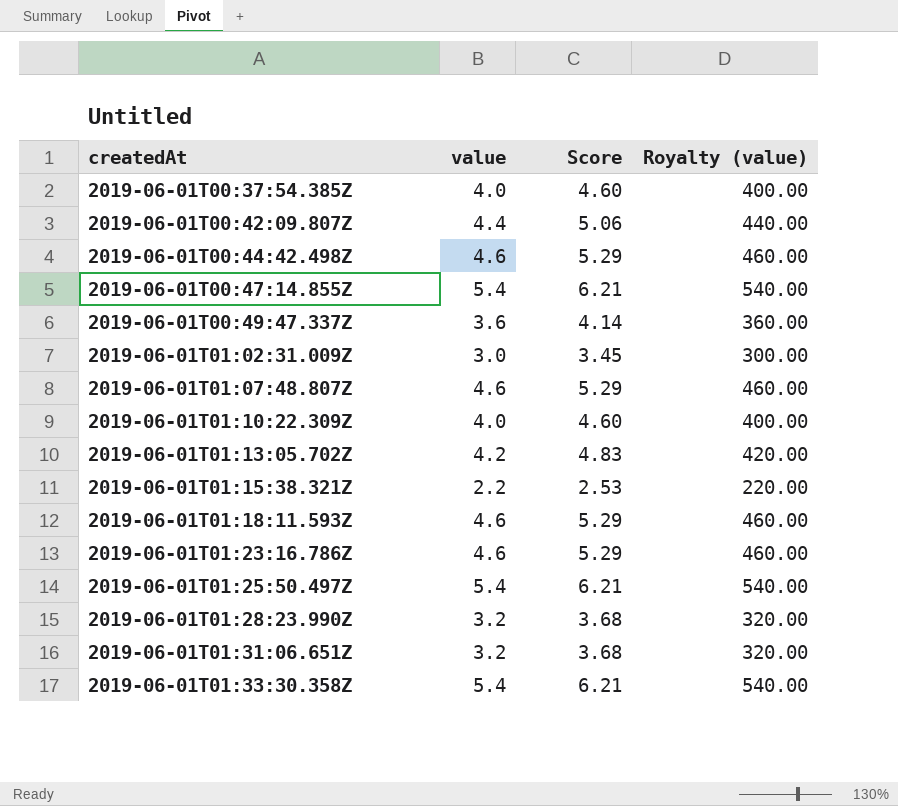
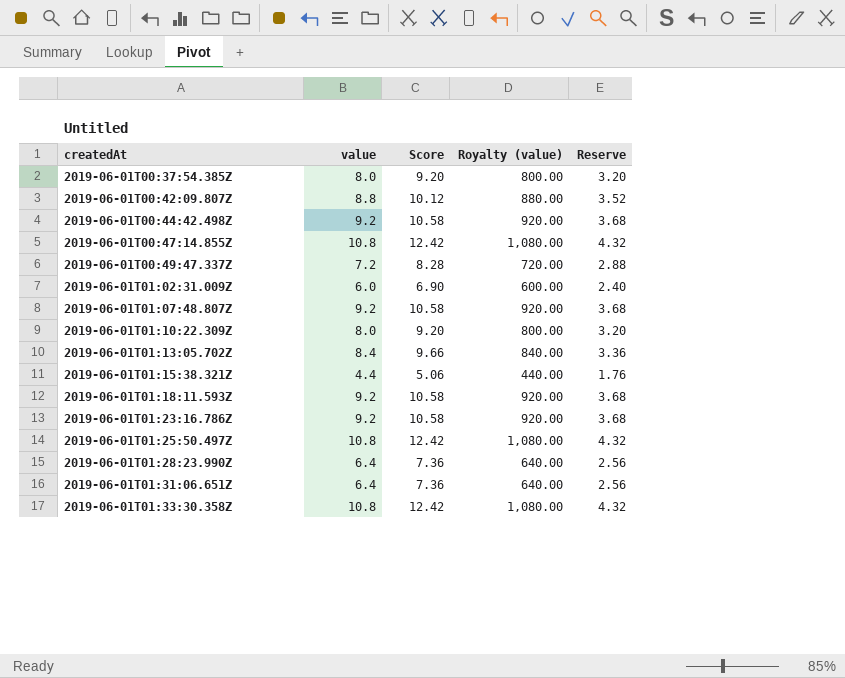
column Reserve | formula: none -> [value] * 0.4
2019-06-01T00:37:54.385Z | value: 4.0 -> 8.0
2019-06-01T00:37:54.385Z | Score: 4.60 -> 9.20
2019-06-01T00:37:54.385Z | Royalty (value): 400.00 -> 800.00
2019-06-01T00:42:09.807Z | value: 4.4 -> 8.8
2019-06-01T00:42:09.807Z | Score: 5.06 -> 10.12
2019-06-01T00:42:09.807Z | Royalty (value): 440.00 -> 880.00
2019-06-01T00:44:42.498Z | value: 4.6 -> 9.2
2019-06-01T00:44:42.498Z | Score: 5.29 -> 10.58
2019-06-01T00:44:42.498Z | Royalty (value): 460.00 -> 920.00
2019-06-01T00:47:14.855Z | value: 5.4 -> 10.8
2019-06-01T00:47:14.855Z | Score: 6.21 -> 12.42
2019-06-01T00:47:14.855Z | Royalty (value): 540.00 -> 1,080.00
2019-06-01T00:49:47.337Z | value: 3.6 -> 7.2
2019-06-01T00:49:47.337Z | Score: 4.14 -> 8.28
2019-06-01T00:49:47.337Z | Royalty (value): 360.00 -> 720.00
2019-06-01T01:02:31.009Z | value: 3.0 -> 6.0
2019-06-01T01:02:31.009Z | Score: 3.45 -> 6.90
2019-06-01T01:02:31.009Z | Royalty (value): 300.00 -> 600.00
2019-06-01T01:07:48.807Z | value: 4.6 -> 9.2
2019-06-01T01:07:48.807Z | Score: 5.29 -> 10.58
2019-06-01T01:07:48.807Z | Royalty (value): 460.00 -> 920.00
2019-06-01T01:10:22.309Z | value: 4.0 -> 8.0
2019-06-01T01:10:22.309Z | Score: 4.60 -> 9.20
2019-06-01T01:10:22.309Z | Royalty (value): 400.00 -> 800.00
2019-06-01T01:13:05.702Z | value: 4.2 -> 8.4
2019-06-01T01:13:05.702Z | Score: 4.83 -> 9.66
2019-06-01T01:13:05.702Z | Royalty (value): 420.00 -> 840.00
2019-06-01T01:15:38.321Z | value: 2.2 -> 4.4
2019-06-01T01:15:38.321Z | Score: 2.53 -> 5.06
2019-06-01T01:15:38.321Z | Royalty (value): 220.00 -> 440.00
2019-06-01T01:18:11.593Z | value: 4.6 -> 9.2
2019-06-01T01:18:11.593Z | Score: 5.29 -> 10.58
2019-06-01T01:18:11.593Z | Royalty (value): 460.00 -> 920.00
2019-06-01T01:23:16.786Z | value: 4.6 -> 9.2
2019-06-01T01:23:16.786Z | Score: 5.29 -> 10.58
2019-06-01T01:23:16.786Z | Royalty (value): 460.00 -> 920.00
2019-06-01T01:25:50.497Z | value: 5.4 -> 10.8
2019-06-01T01:25:50.497Z | Score: 6.21 -> 12.42
2019-06-01T01:25:50.497Z | Royalty (value): 540.00 -> 1,080.00
2019-06-01T01:28:23.990Z | value: 3.2 -> 6.4
2019-06-01T01:28:23.990Z | Score: 3.68 -> 7.36
2019-06-01T01:28:23.990Z | Royalty (value): 320.00 -> 640.00
2019-06-01T01:31:06.651Z | value: 3.2 -> 6.4
2019-06-01T01:31:06.651Z | Score: 3.68 -> 7.36
2019-06-01T01:31:06.651Z | Royalty (value): 320.00 -> 640.00
2019-06-01T01:33:30.358Z | value: 5.4 -> 10.8
2019-06-01T01:33:30.358Z | Score: 6.21 -> 12.42
2019-06-01T01:33:30.358Z | Royalty (value): 540.00 -> 1,080.00

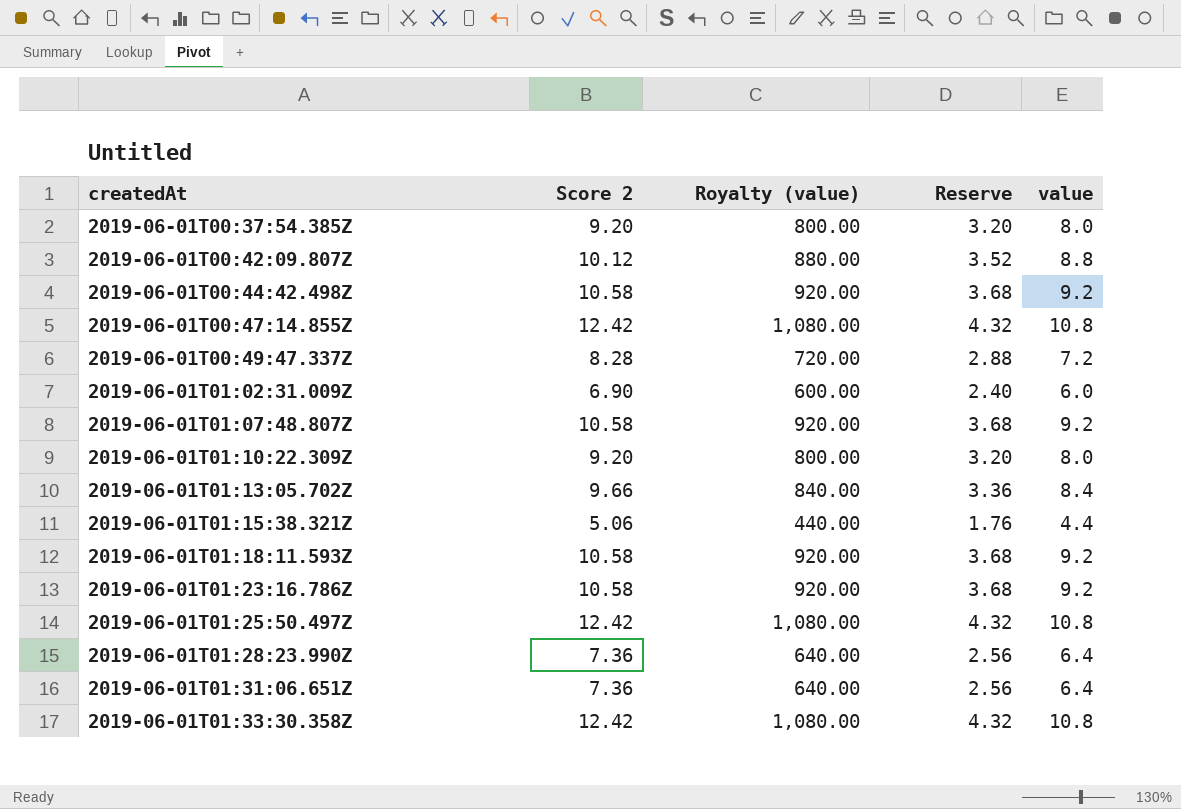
column name: Score -> Score 2
column value | position: 2 -> 5

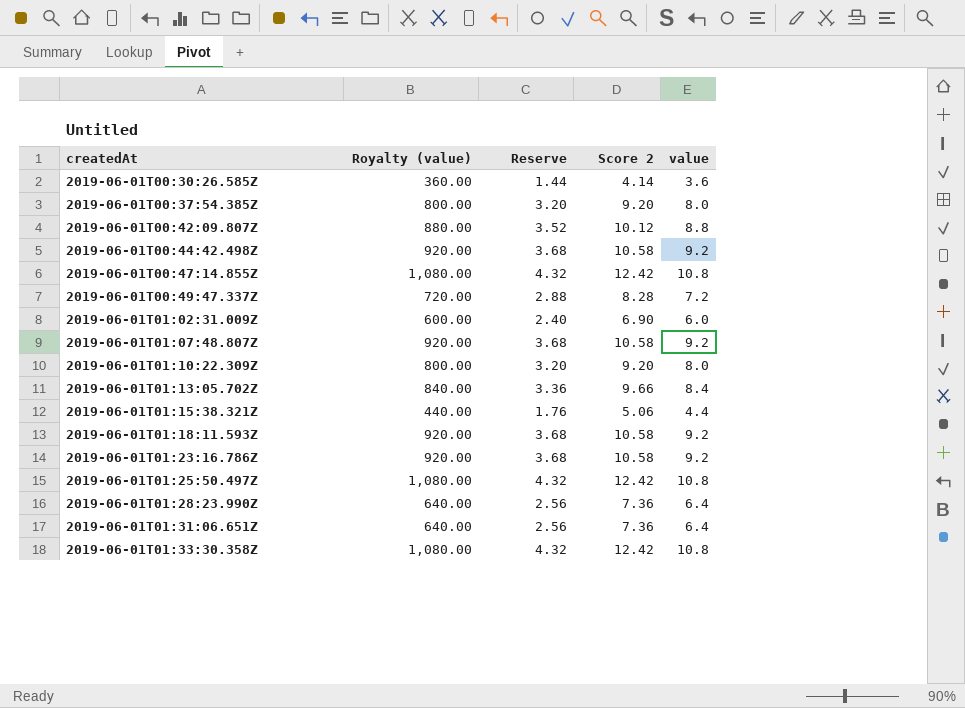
column Score 2 | position: 2 -> 4
row 2019-06-01T00:30:26.585Z: none -> 360.00 | 1.44 | 4.14 | 3.6

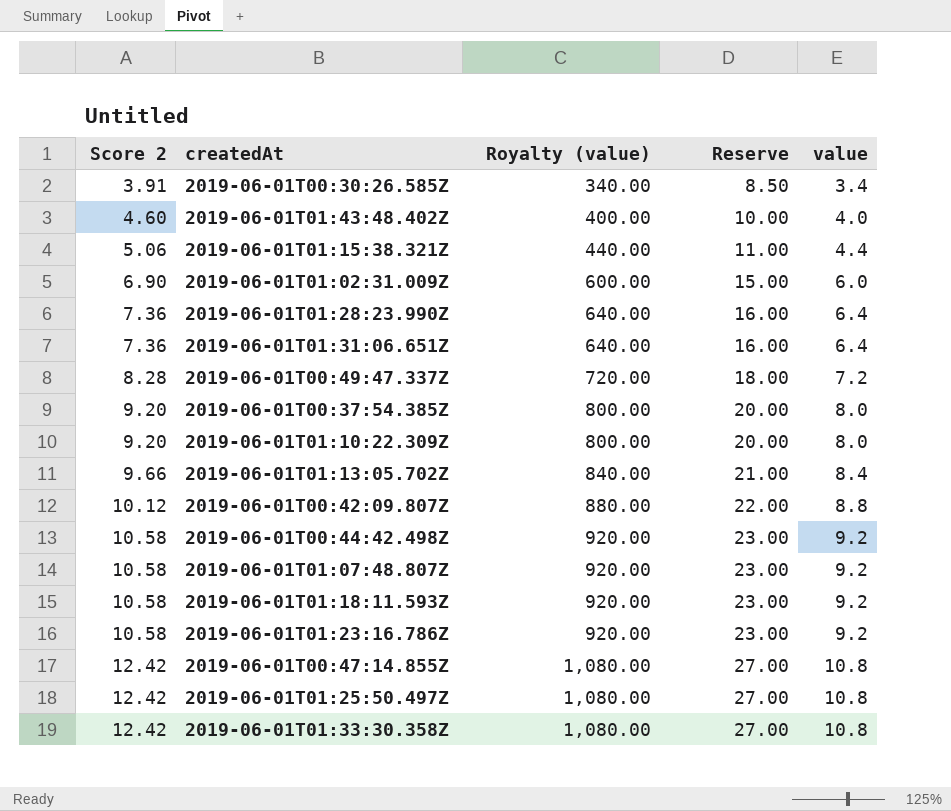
row order: createdAt ascending -> Score 2 ascending
column Score 2 | position: 4 -> 1
column Reserve | formula: [value] * 0.4 -> [value] * 2.5
2019-06-01T00:30:26.585Z | Score 2: 4.14 -> 3.91
2019-06-01T00:30:26.585Z | Royalty (value): 360.00 -> 340.00
2019-06-01T00:30:26.585Z | value: 3.6 -> 3.4
row 2019-06-01T01:43:48.402Z: none -> 4.60 | 400.00 | 10.00 | 4.0

